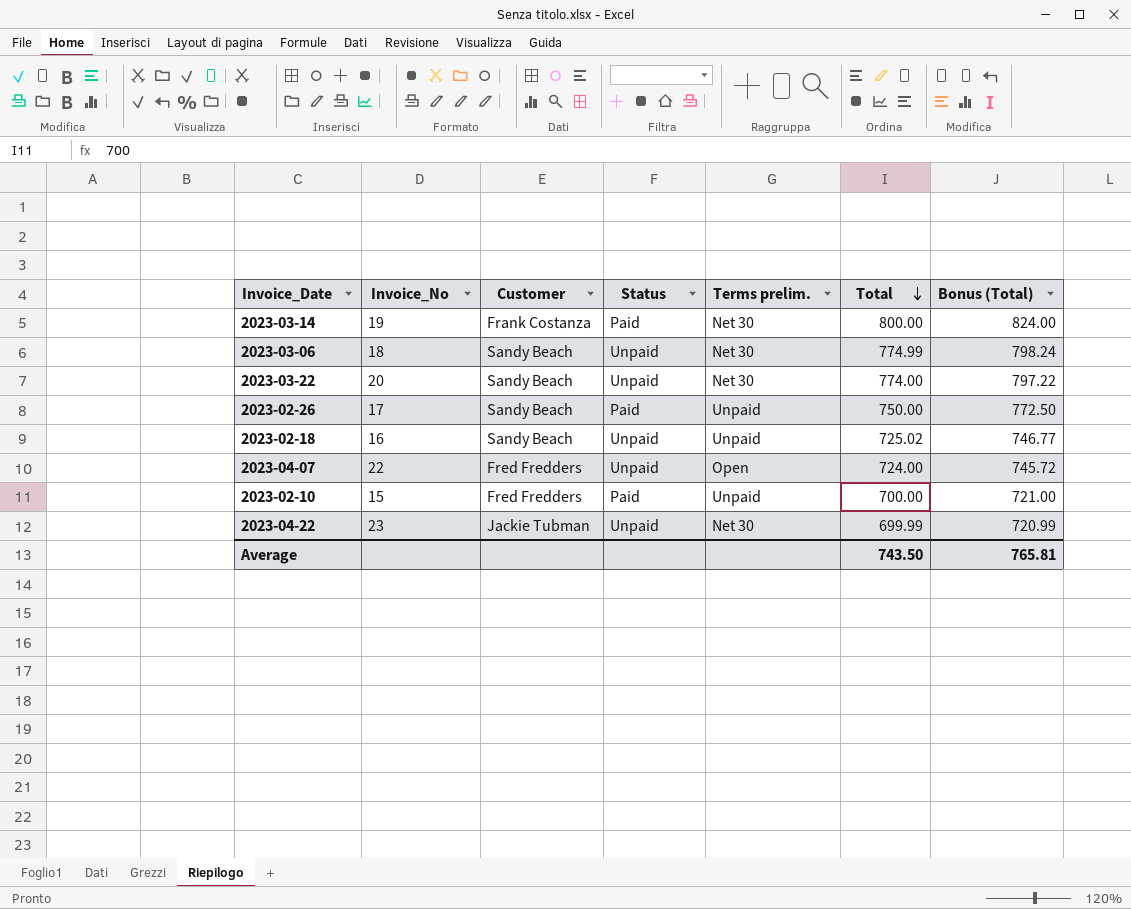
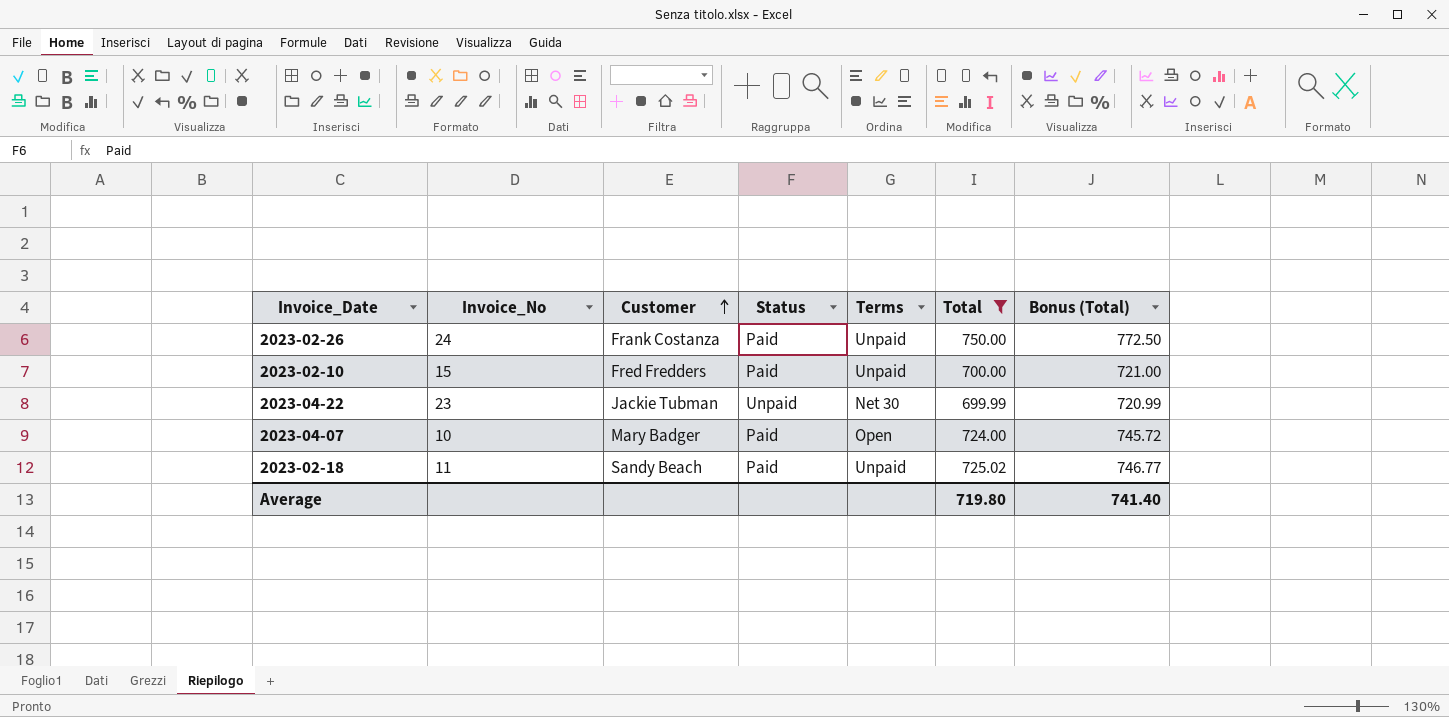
filter: none -> Total <= 750.00
row order: Total descending -> Customer ascending
column name: Terms prelim. -> Terms
2023-02-26 | Invoice_No: 17 -> 24
2023-02-26 | Customer: Sandy Beach -> Frank Costanza
2023-04-07 | Invoice_No: 22 -> 10
2023-04-07 | Customer: Fred Fredders -> Mary Badger
2023-04-07 | Status: Unpaid -> Paid
2023-02-18 | Invoice_No: 16 -> 11
2023-02-18 | Status: Unpaid -> Paid
Average | Total: 743.50 -> 719.80
Average | Bonus (Total): 765.81 -> 741.40

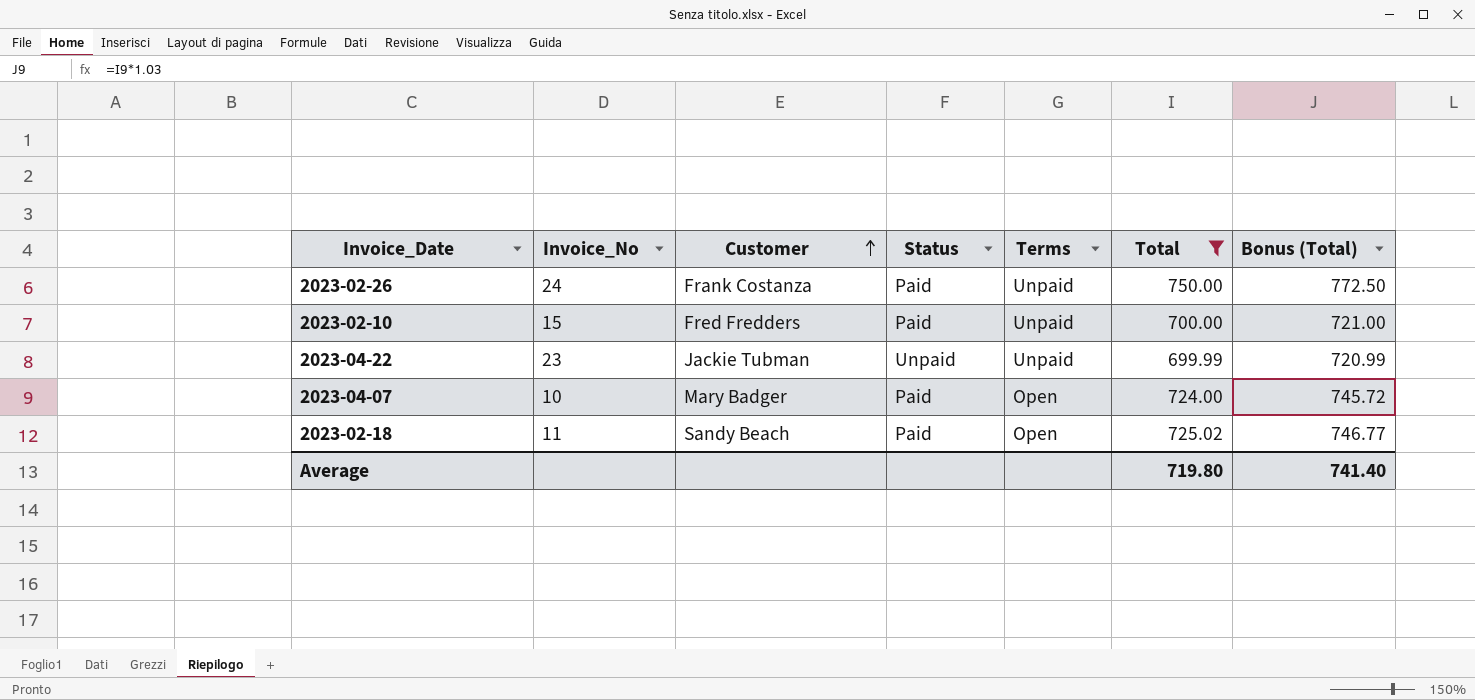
2023-04-22 | Terms: Net 30 -> Unpaid
2023-02-18 | Terms: Unpaid -> Open

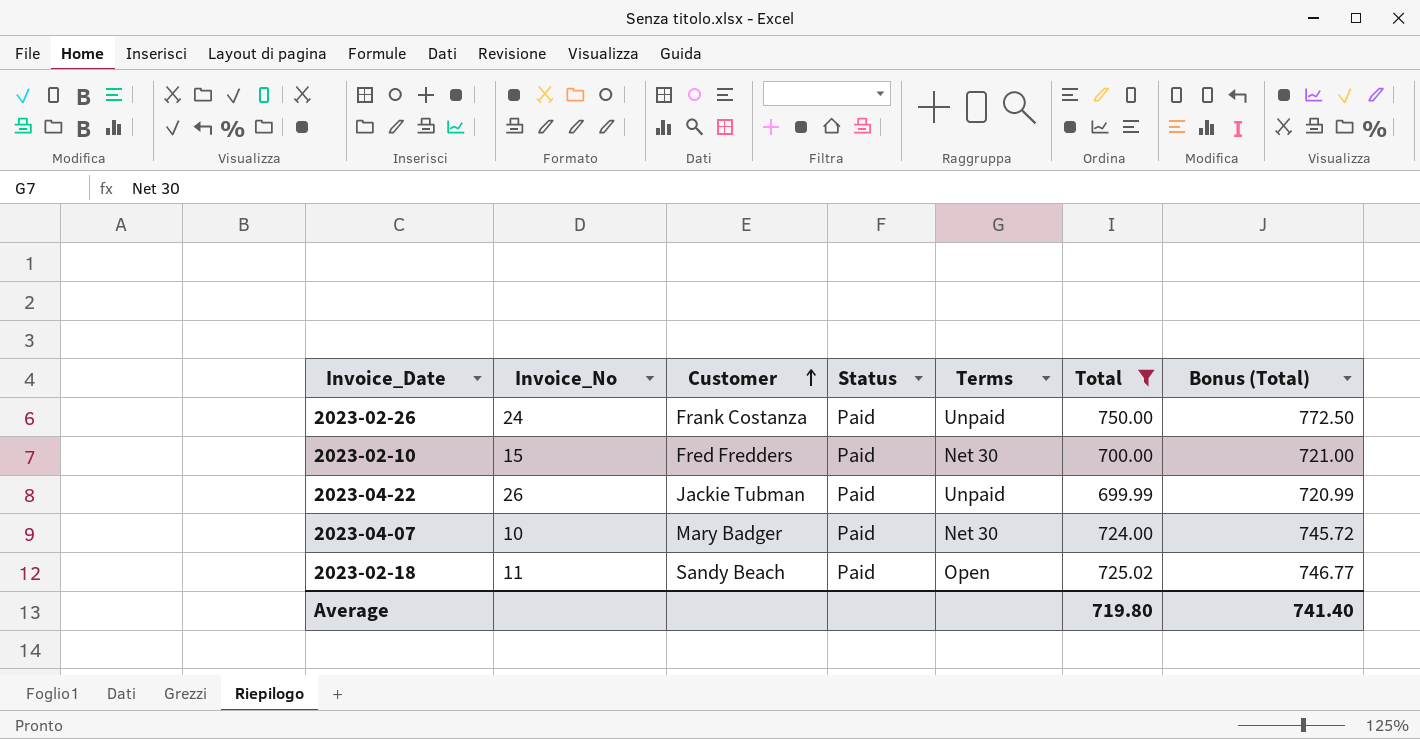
2023-02-10 | Terms: Unpaid -> Net 30
2023-04-22 | Invoice_No: 23 -> 26
2023-04-22 | Status: Unpaid -> Paid
2023-04-07 | Terms: Open -> Net 30

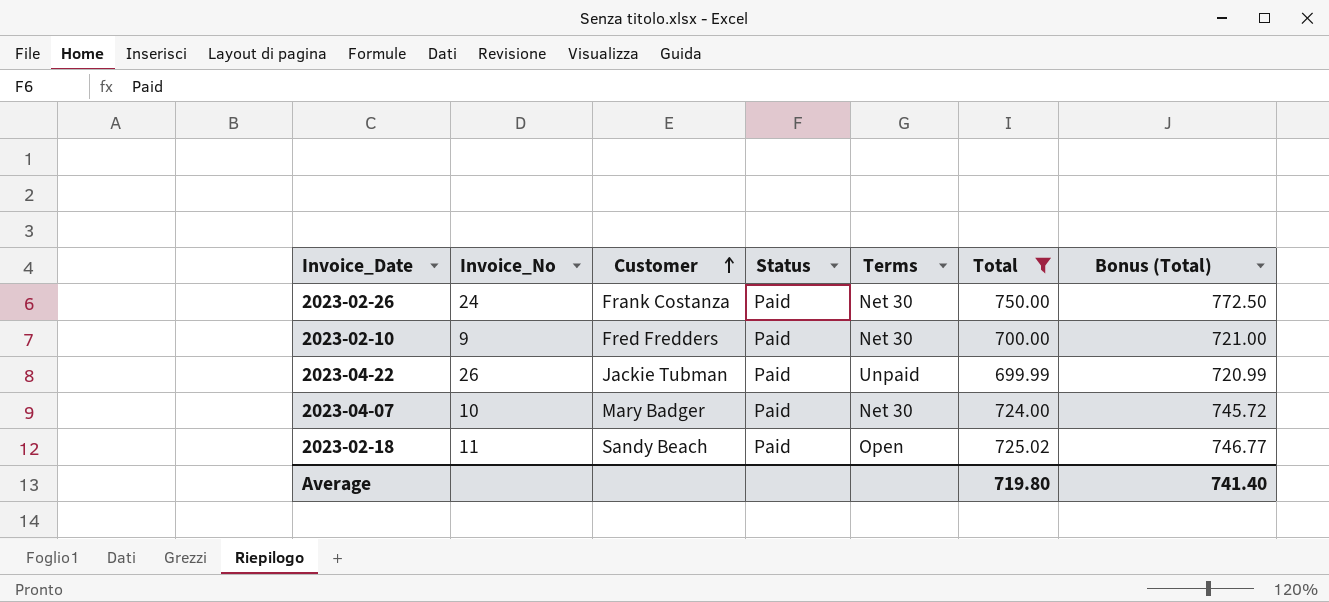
2023-02-26 | Terms: Unpaid -> Net 30
2023-02-10 | Invoice_No: 15 -> 9

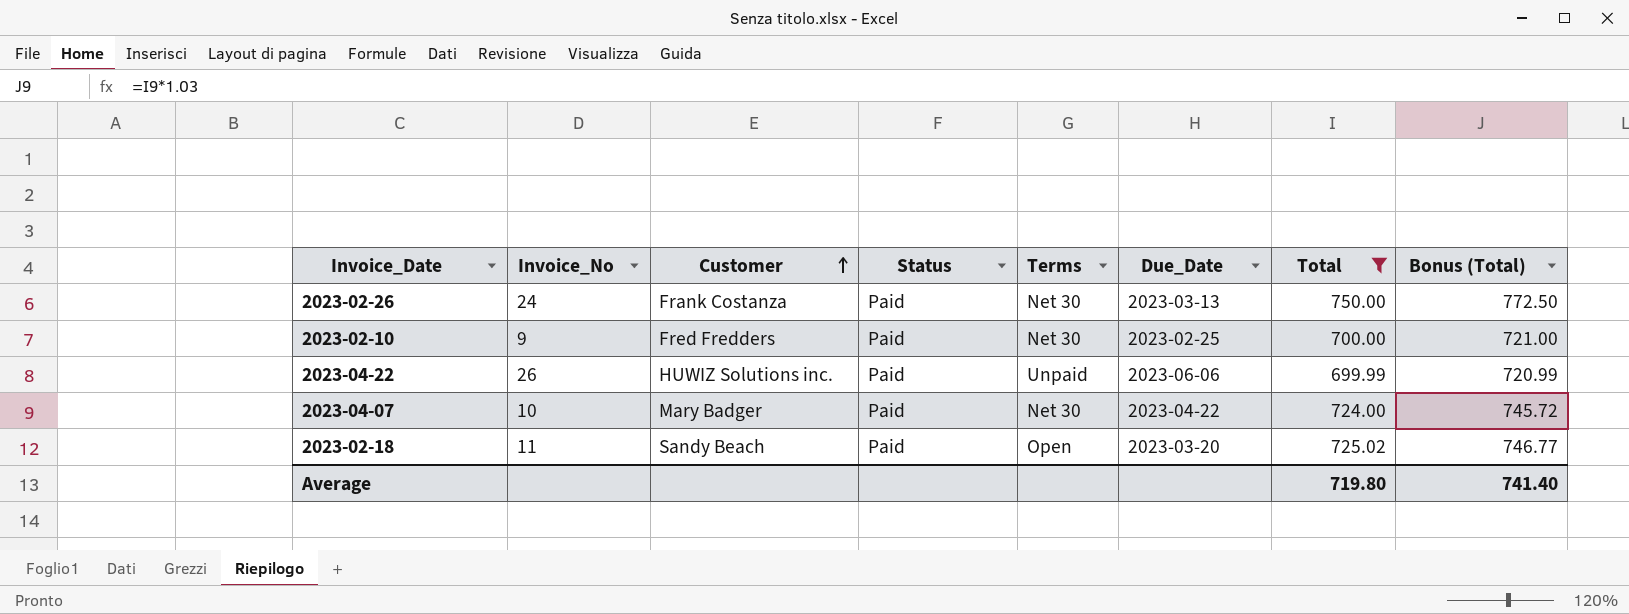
column Due_Date | position: none -> 6
2023-04-22 | Customer: Jackie Tubman -> HUWIZ Solutions inc.

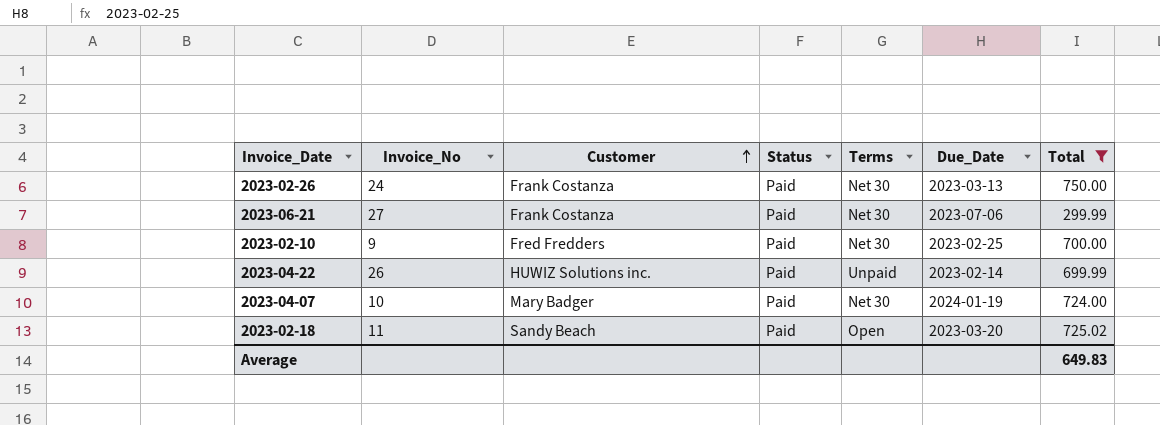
column Bonus (Total) | formula: [Total] * 1.03 -> none
row 2023-06-21: none -> 27 | Frank Costanza | Paid | Net 30 | 2023-07-06 | 299.99
2023-04-22 | Due_Date: 2023-06-06 -> 2023-02-14
2023-04-07 | Due_Date: 2023-04-22 -> 2024-01-19
Average | Total: 719.80 -> 649.83

